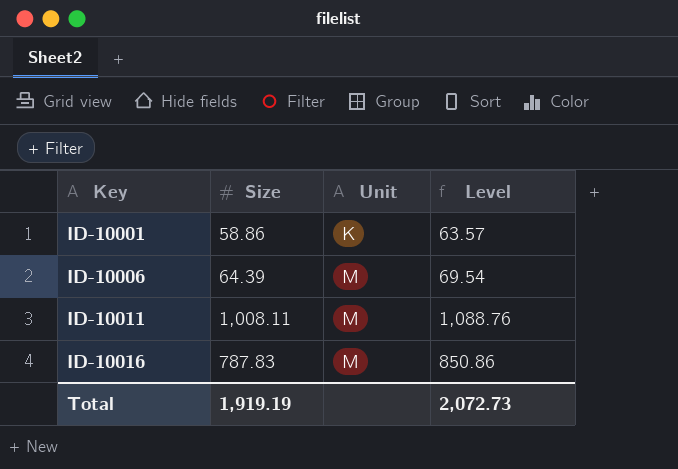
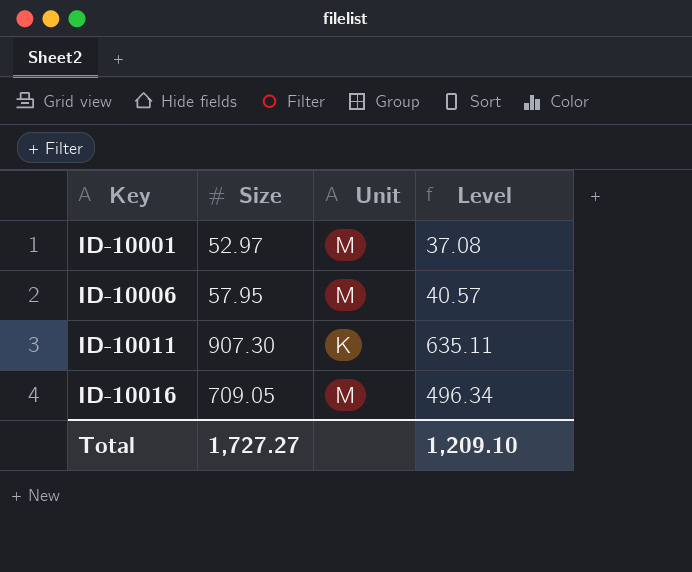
column Level | formula: [Size] * 1.08 -> [Size] * 0.7
ID-10001 | Size: 58.86 -> 52.97
ID-10001 | Unit: K -> M
ID-10006 | Size: 64.39 -> 57.95
ID-10011 | Size: 1,008.11 -> 907.30
ID-10011 | Unit: M -> K
ID-10016 | Size: 787.83 -> 709.05
Total | Size: 1,919.19 -> 1,727.27
Total | Level: 2,072.73 -> 1,209.10

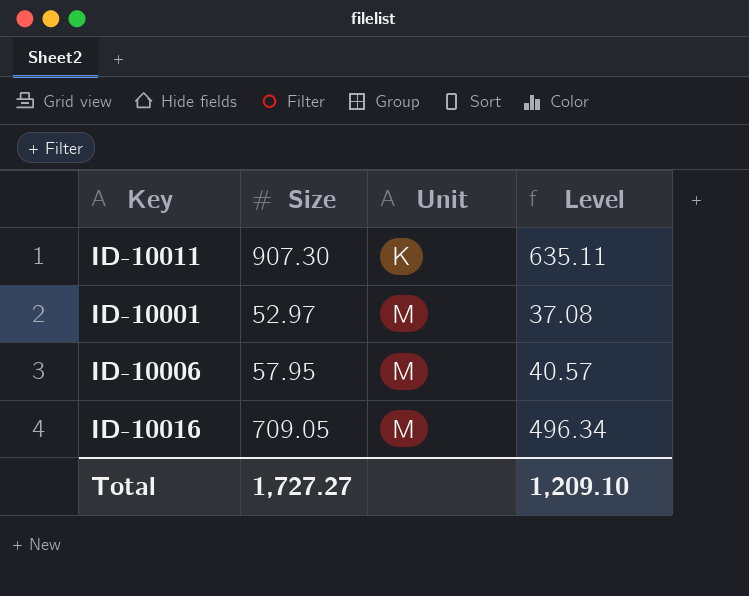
row order: Key ascending -> Unit ascending

